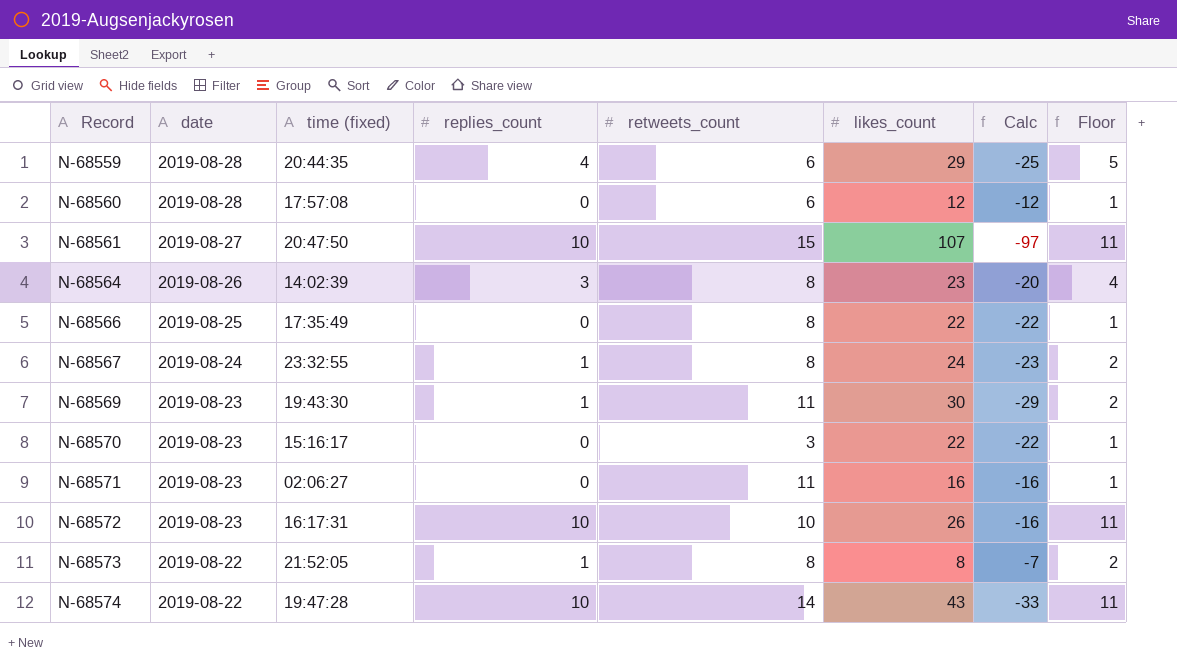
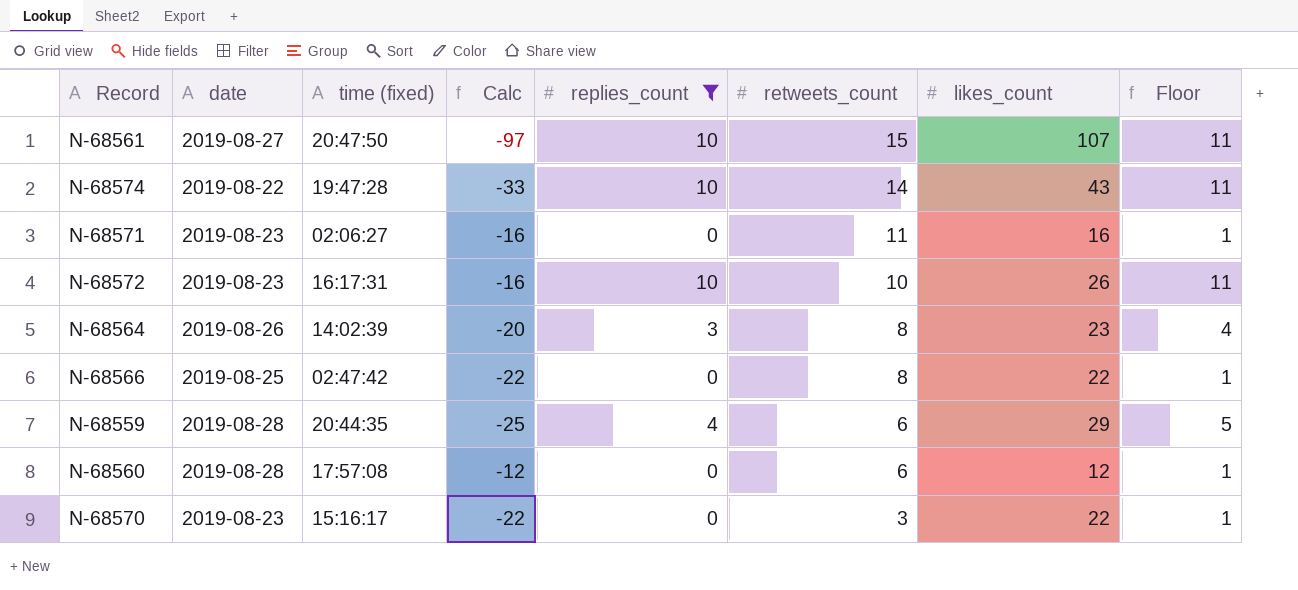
filter: none -> replies_count != 1
row order: Record ascending -> retweets_count descending
column Calc | position: 7 -> 4
N-68566 | time (fixed): 17:35:49 -> 02:47:42

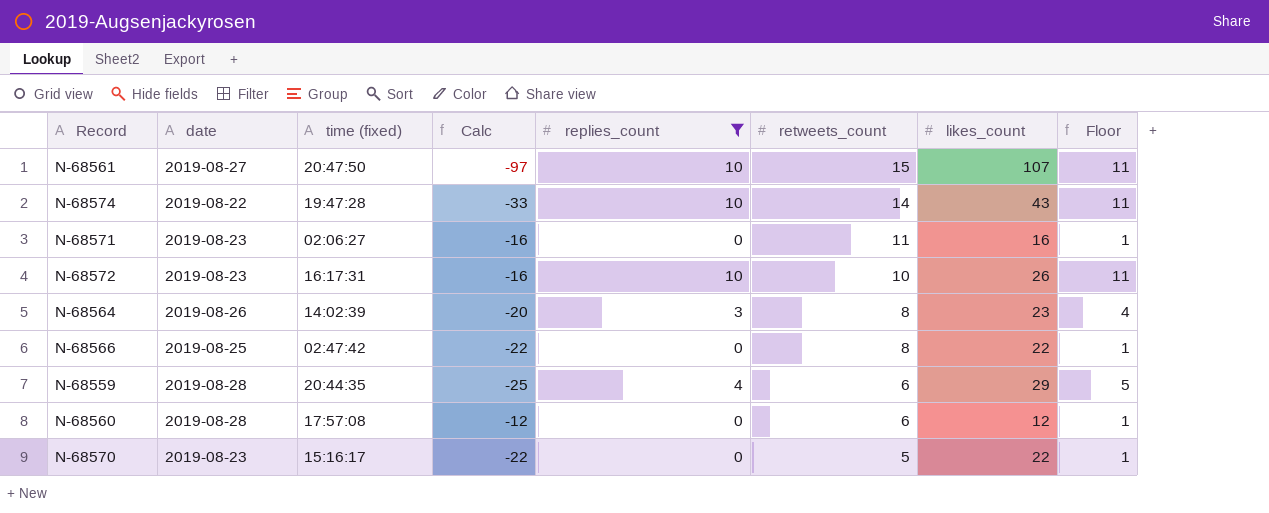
N-68570 | retweets_count: 3 -> 5

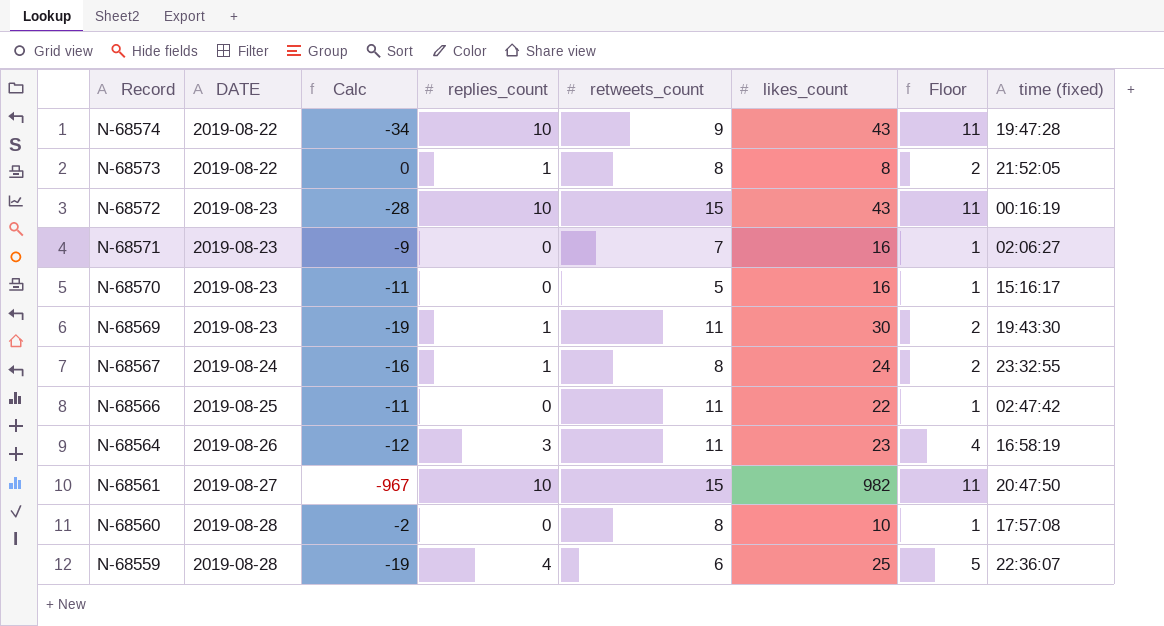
filter: replies_count != 1 -> none
row order: retweets_count descending -> Record descending
column name: date -> DATE
column Calc | formula: [replies_count] - [likes_count] -> [retweets_count] - [likes_count]
column time (fixed) | position: 3 -> 8
N-68574 | retweets_count: 14 -> 9
N-68572 | retweets_count: 10 -> 15
N-68572 | likes_count: 26 -> 43
N-68572 | time (fixed): 16:17:31 -> 00:16:19
N-68571 | retweets_count: 11 -> 7
N-68570 | likes_count: 22 -> 16
N-68566 | retweets_count: 8 -> 11
N-68564 | retweets_count: 8 -> 11
N-68564 | time (fixed): 14:02:39 -> 16:58:19
N-68561 | likes_count: 107 -> 982
N-68560 | retweets_count: 6 -> 8
N-68560 | likes_count: 12 -> 10
N-68559 | likes_count: 29 -> 25
N-68559 | time (fixed): 20:44:35 -> 22:36:07

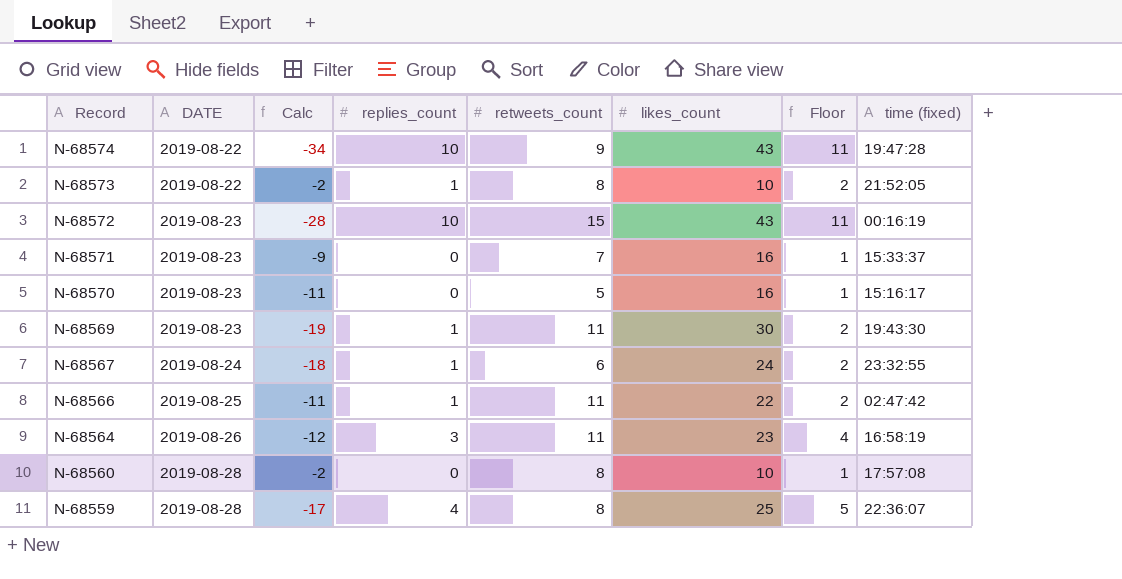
row N-68561: 2019-08-27 | -967 | 10 | 15 | 982 | 11 | 20:47:50 -> none
N-68573 | Calc: 0 -> -2
N-68573 | likes_count: 8 -> 10
N-68571 | time (fixed): 02:06:27 -> 15:33:37
N-68567 | Calc: -16 -> -18
N-68567 | retweets_count: 8 -> 6
N-68566 | replies_count: 0 -> 1
N-68566 | Floor: 1 -> 2
N-68559 | Calc: -19 -> -17
N-68559 | retweets_count: 6 -> 8

